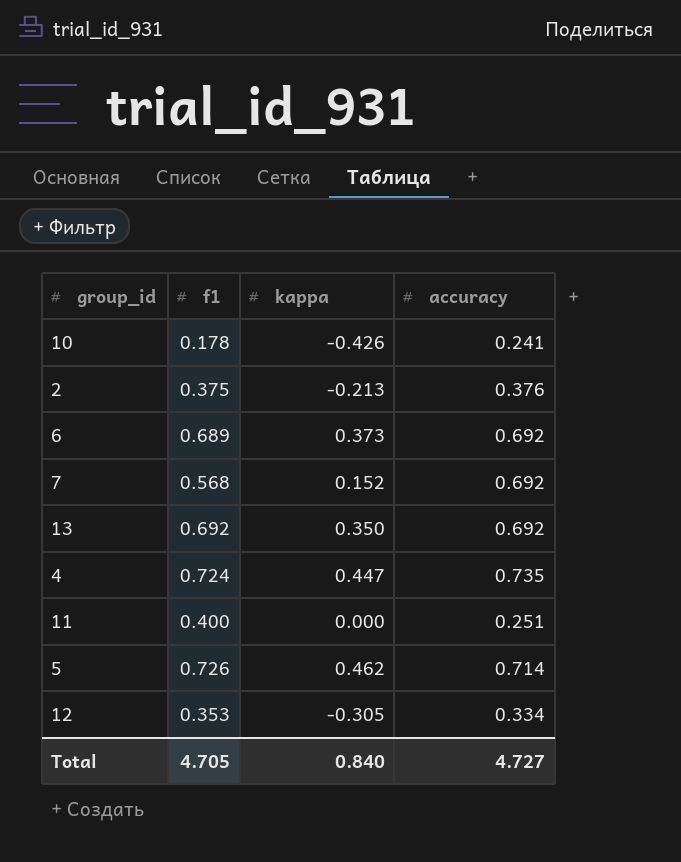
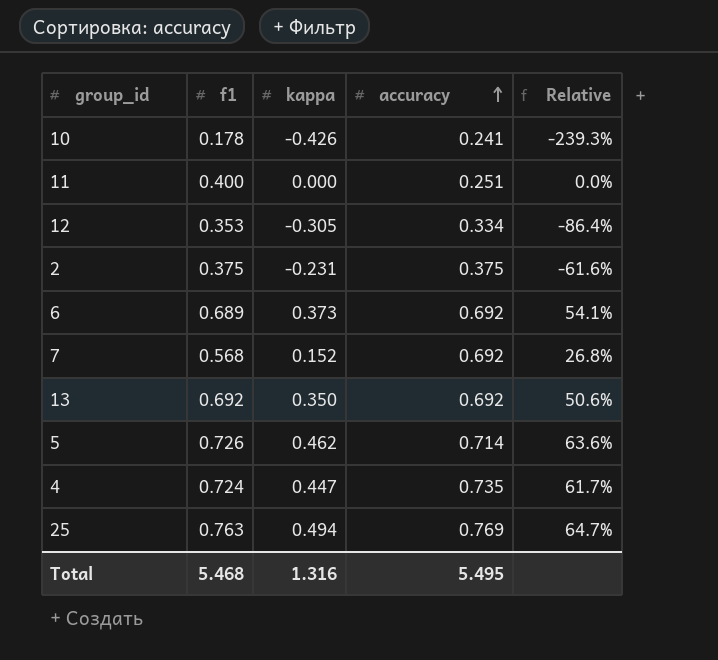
row order: none -> accuracy ascending
column Relative | formula: none -> [kappa] / [f1]
2 | kappa: -0.213 -> -0.231
2 | accuracy: 0.376 -> 0.375
row 25: none -> 0.763 | 0.494 | 0.769 | 64.7%
Total | f1: 4.705 -> 5.468
Total | kappa: 0.840 -> 1.316
Total | accuracy: 4.727 -> 5.495

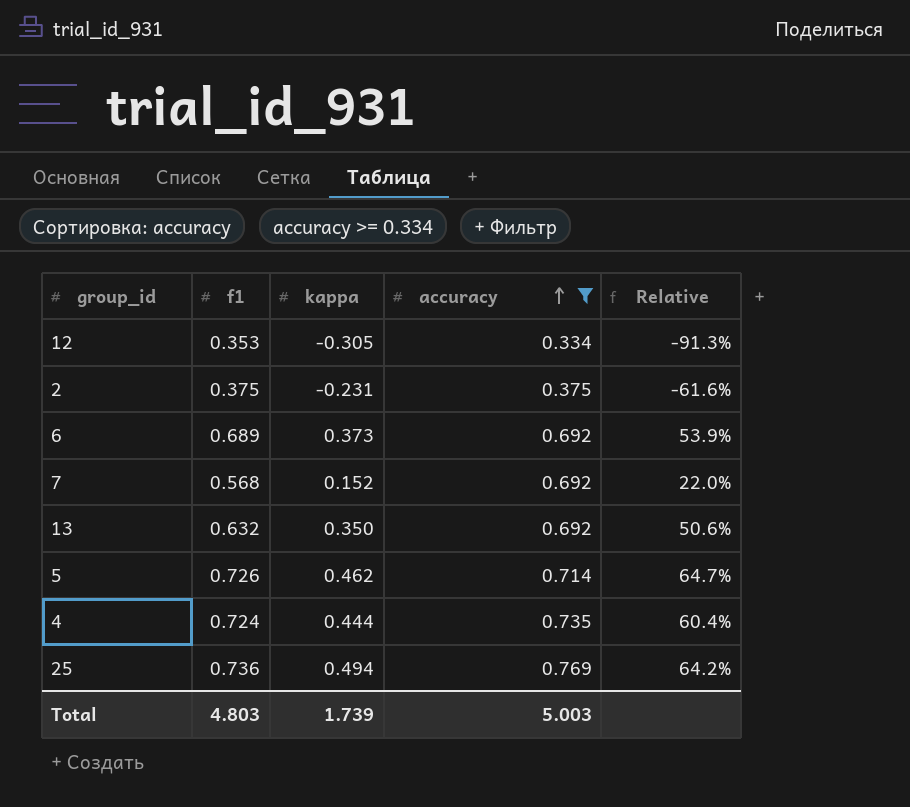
filter: none -> accuracy >= 0.334
column Relative | formula: [kappa] / [f1] -> [kappa] / [accuracy]
13 | f1: 0.692 -> 0.632
4 | kappa: 0.447 -> 0.444
25 | f1: 0.763 -> 0.736
Total | f1: 5.468 -> 4.803
Total | kappa: 1.316 -> 1.739
Total | accuracy: 5.495 -> 5.003

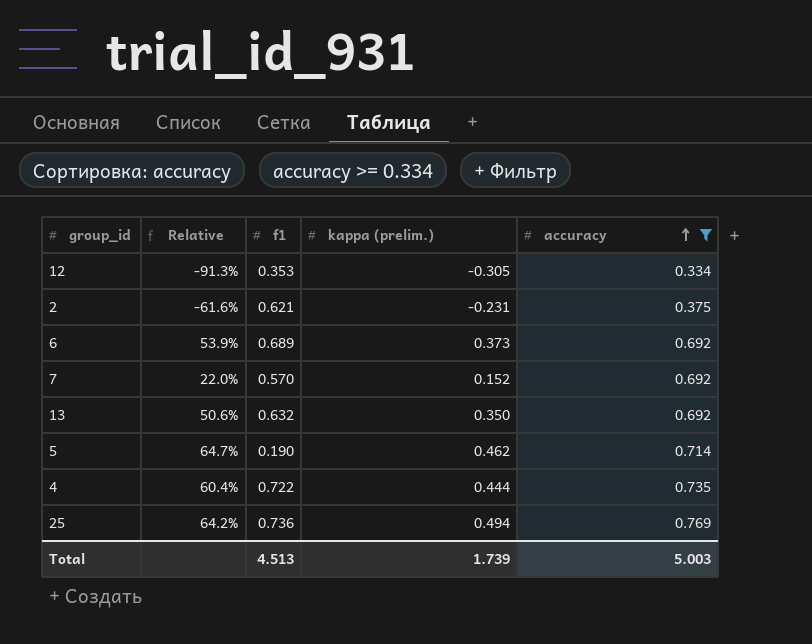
column Relative | position: 5 -> 2
column name: kappa -> kappa (prelim.)
2 | f1: 0.375 -> 0.621
7 | f1: 0.568 -> 0.570
5 | f1: 0.726 -> 0.190
4 | f1: 0.724 -> 0.722
Total | f1: 4.803 -> 4.513

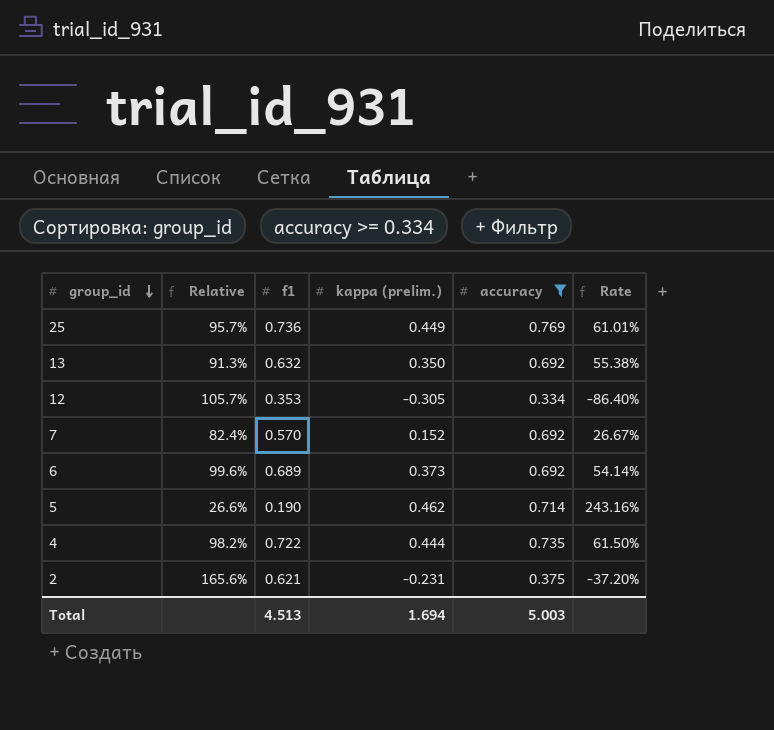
row order: accuracy ascending -> group_id descending
column Relative | formula: [kappa (prelim.)] / [accuracy] -> [f1] / [accuracy]
column Rate | formula: none -> [kappa (prelim.)] / [f1]
25 | kappa (prelim.): 0.494 -> 0.449
Total | kappa (prelim.): 1.739 -> 1.694

